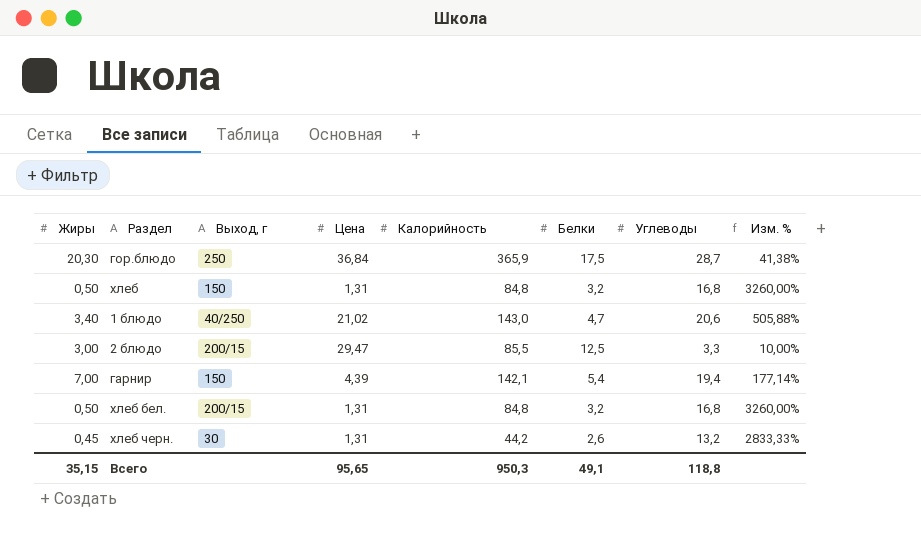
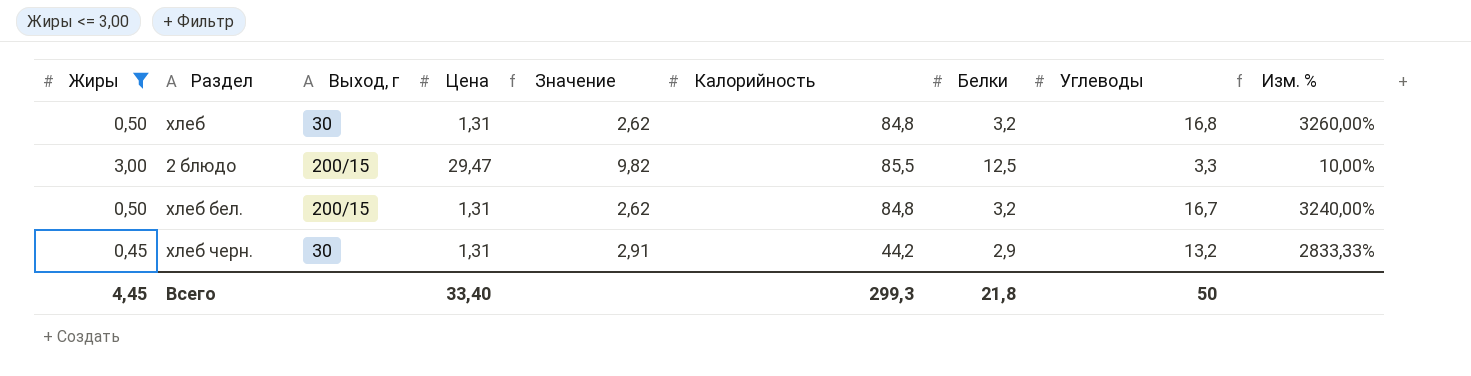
filter: none -> Жиры <= 3,00
column Значение | formula: none -> [Цена] / [Жиры]
хлеб | Выход, г: 150 -> 30
хлеб бел. | Углеводы: 16,8 -> 16,7
хлеб бел. | Изм. %: 3260,00% -> 3240,00%
хлеб черн. | Белки: 2,6 -> 2,9
Всего | Жиры: 35,15 -> 4,45
Всего | Цена: 95,65 -> 33,40
Всего | Калорийность: 950,3 -> 299,3
Всего | Белки: 49,1 -> 21,8
Всего | Углеводы: 118,8 -> 50

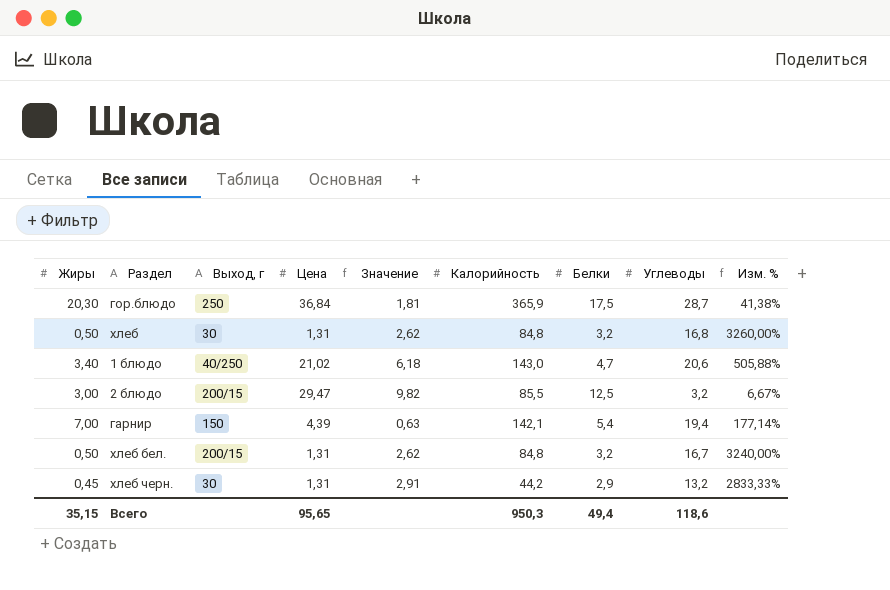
filter: Жиры <= 3,00 -> none
2 блюдо | Углеводы: 3,3 -> 3,2
2 блюдо | Изм. %: 10,00% -> 6,67%
Всего | Жиры: 4,45 -> 35,15
Всего | Цена: 33,40 -> 95,65
Всего | Калорийность: 299,3 -> 950,3
Всего | Белки: 21,8 -> 49,4
Всего | Углеводы: 50 -> 118,6

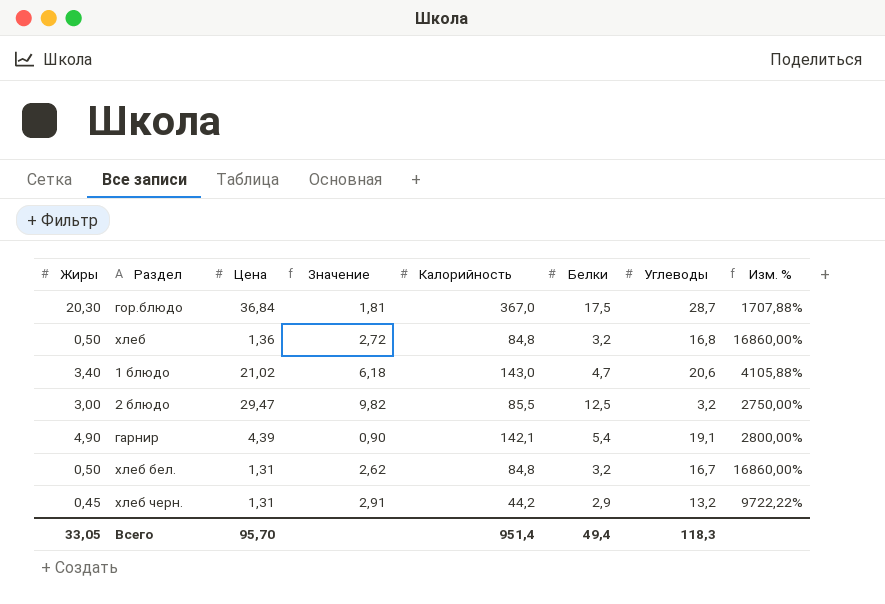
column Выход, г | position: 3 -> none
column Изм. % | formula: ([Углеводы] - [Жиры]) / [Жиры] -> ([Калорийность] - [Жиры]) / [Жиры]
гор.блюдо | Калорийность: 365,9 -> 367,0
хлеб | Цена: 1,31 -> 1,36
хлеб | Значение: 2,62 -> 2,72
гарнир | Жиры: 7,00 -> 4,90
гарнир | Значение: 0,63 -> 0,90
гарнир | Углеводы: 19,4 -> 19,1
Всего | Жиры: 35,15 -> 33,05
Всего | Цена: 95,65 -> 95,70
Всего | Калорийность: 950,3 -> 951,4
Всего | Углеводы: 118,6 -> 118,3

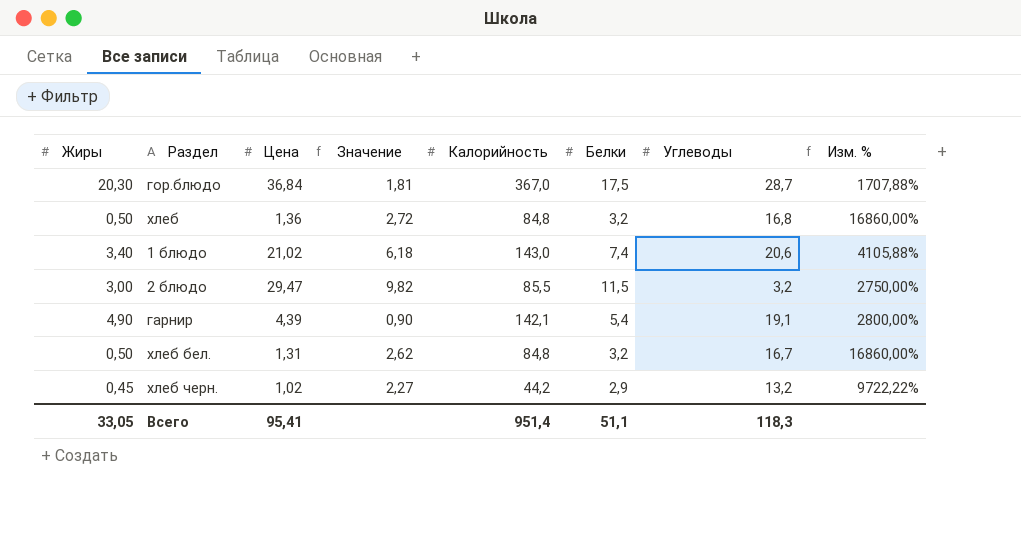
1 блюдо | Белки: 4,7 -> 7,4
2 блюдо | Белки: 12,5 -> 11,5
хлеб черн. | Цена: 1,31 -> 1,02
хлеб черн. | Значение: 2,91 -> 2,27
Всего | Цена: 95,70 -> 95,41
Всего | Белки: 49,4 -> 51,1

